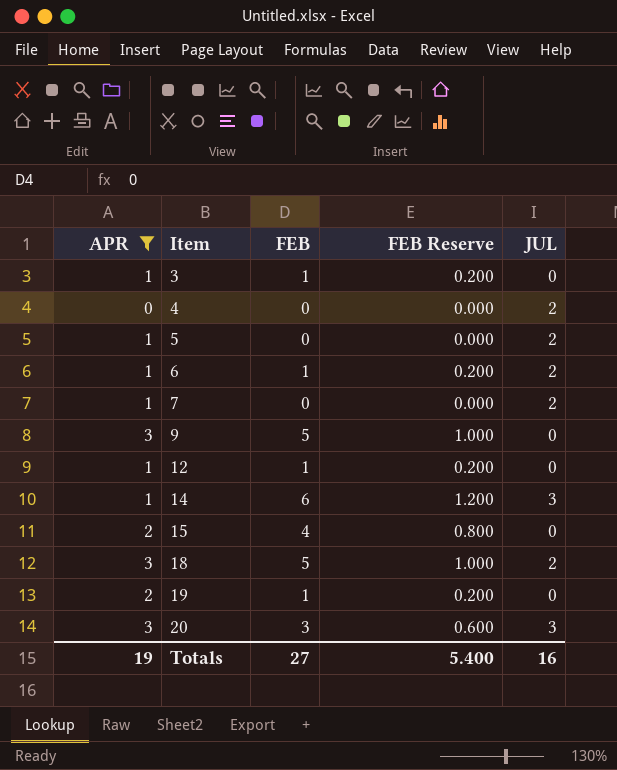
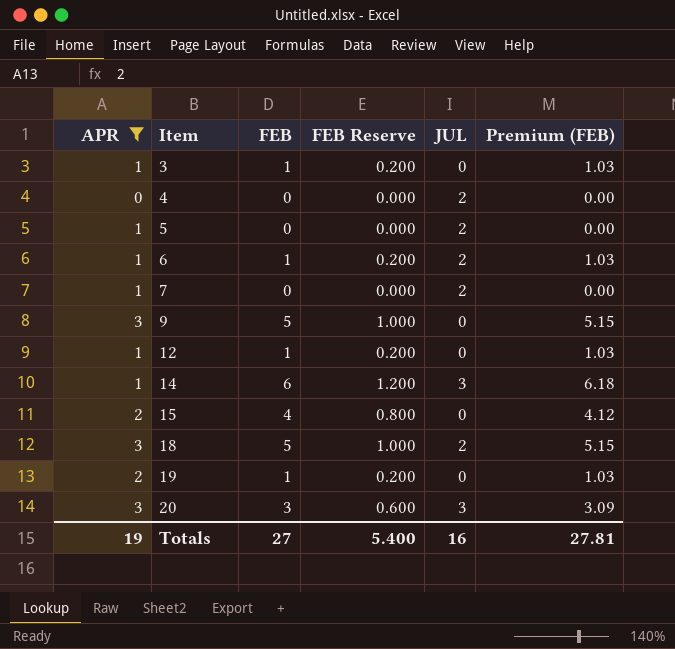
column Premium (FEB) | formula: none -> [FEB] * 1.03

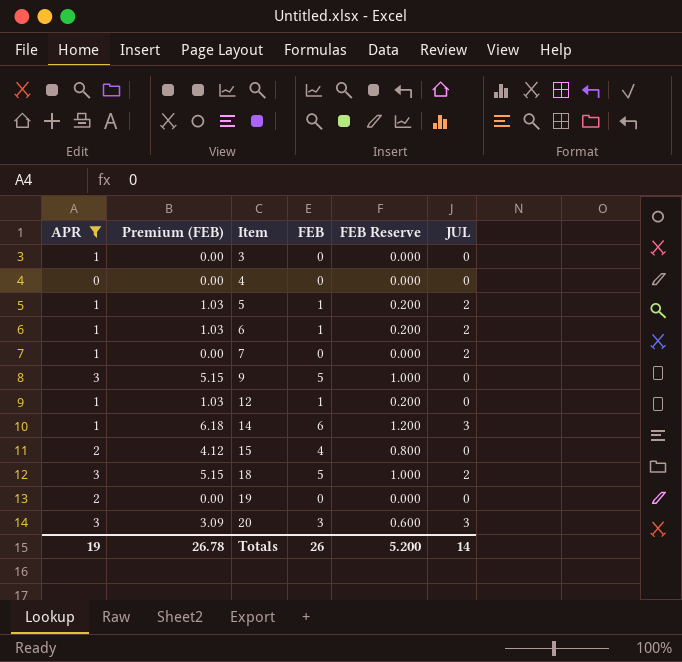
column Premium (FEB) | position: 6 -> 2
3 | Premium (FEB): 1.03 -> 0.00
3 | FEB: 1 -> 0
3 | FEB Reserve: 0.200 -> 0.000
4 | JUL: 2 -> 0
5 | Premium (FEB): 0.00 -> 1.03
5 | FEB: 0 -> 1
5 | FEB Reserve: 0.000 -> 0.200
19 | Premium (FEB): 1.03 -> 0.00
19 | FEB: 1 -> 0
19 | FEB Reserve: 0.200 -> 0.000
Totals | Premium (FEB): 27.81 -> 26.78
Totals | FEB: 27 -> 26
Totals | FEB Reserve: 5.400 -> 5.200
Totals | JUL: 16 -> 14

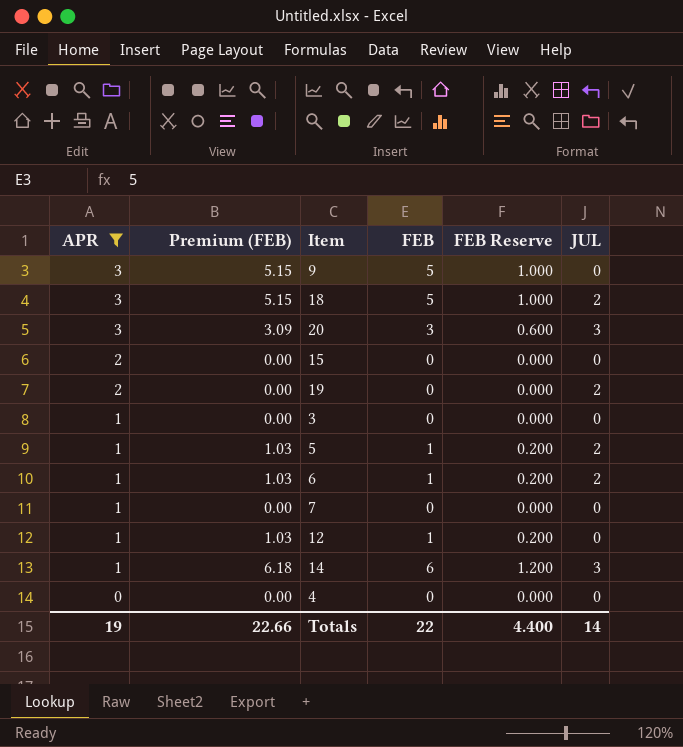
row order: Item ascending -> APR descending
15 | Premium (FEB): 4.12 -> 0.00
15 | FEB: 4 -> 0
15 | FEB Reserve: 0.800 -> 0.000
19 | JUL: 0 -> 2
7 | JUL: 2 -> 0
Totals | Premium (FEB): 26.78 -> 22.66
Totals | FEB: 26 -> 22
Totals | FEB Reserve: 5.200 -> 4.400

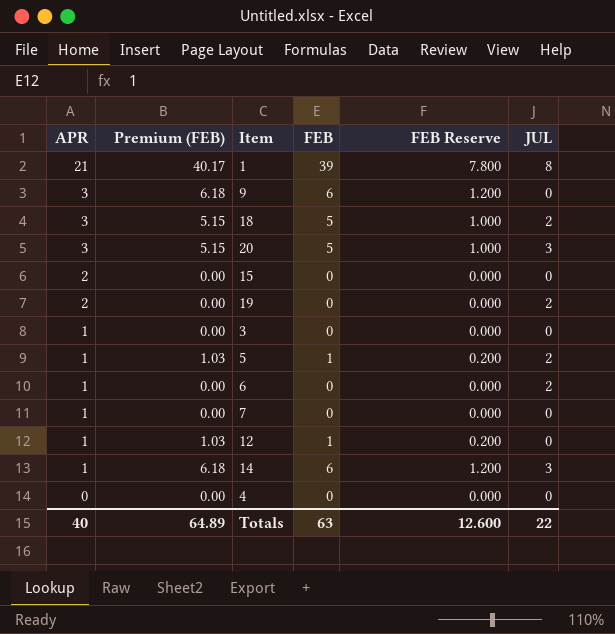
filter: APR != 21 -> none
9 | Premium (FEB): 5.15 -> 6.18
9 | FEB: 5 -> 6
9 | FEB Reserve: 1.000 -> 1.200
20 | Premium (FEB): 3.09 -> 5.15
20 | FEB: 3 -> 5
20 | FEB Reserve: 0.600 -> 1.000
6 | Premium (FEB): 1.03 -> 0.00
6 | FEB: 1 -> 0
6 | FEB Reserve: 0.200 -> 0.000
Totals | APR: 19 -> 40
Totals | Premium (FEB): 22.66 -> 64.89
Totals | FEB: 22 -> 63
Totals | FEB Reserve: 4.400 -> 12.600
Totals | JUL: 14 -> 22

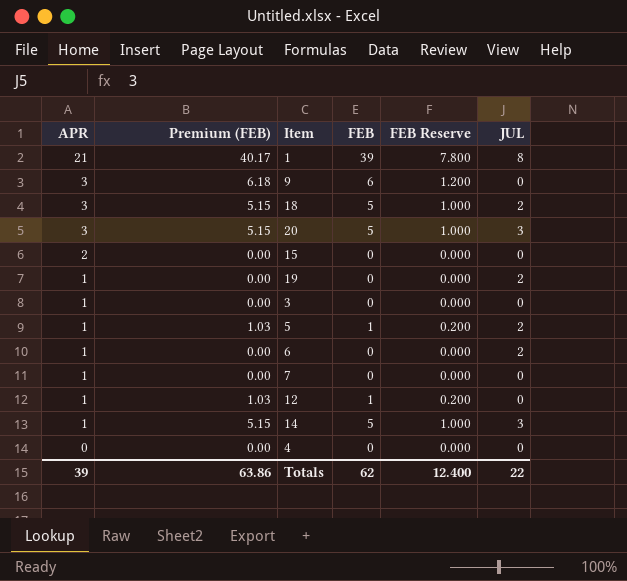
19 | APR: 2 -> 1
14 | Premium (FEB): 6.18 -> 5.15
14 | FEB: 6 -> 5
14 | FEB Reserve: 1.200 -> 1.000
Totals | APR: 40 -> 39
Totals | Premium (FEB): 64.89 -> 63.86
Totals | FEB: 63 -> 62
Totals | FEB Reserve: 12.600 -> 12.400

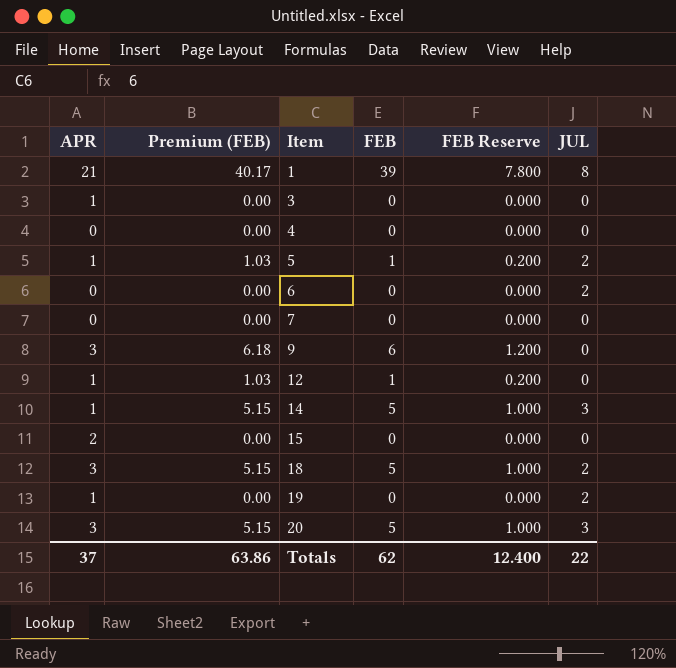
row order: APR descending -> Item ascending
6 | APR: 1 -> 0
7 | APR: 1 -> 0
Totals | APR: 39 -> 37

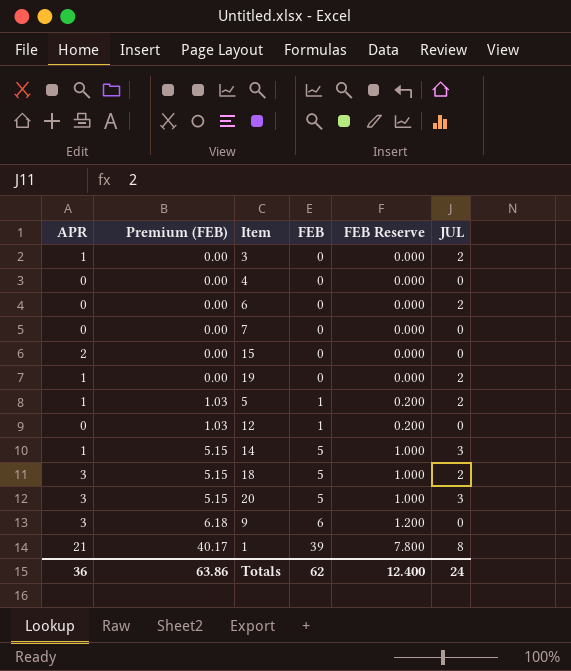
row order: Item ascending -> Premium (FEB) ascending
3 | JUL: 0 -> 2
12 | APR: 1 -> 0
Totals | APR: 37 -> 36
Totals | JUL: 22 -> 24

